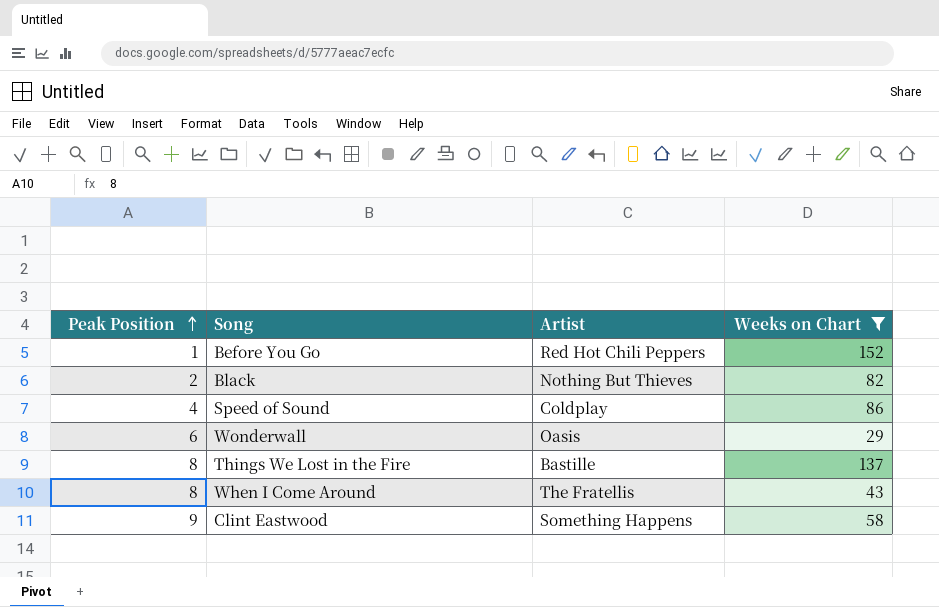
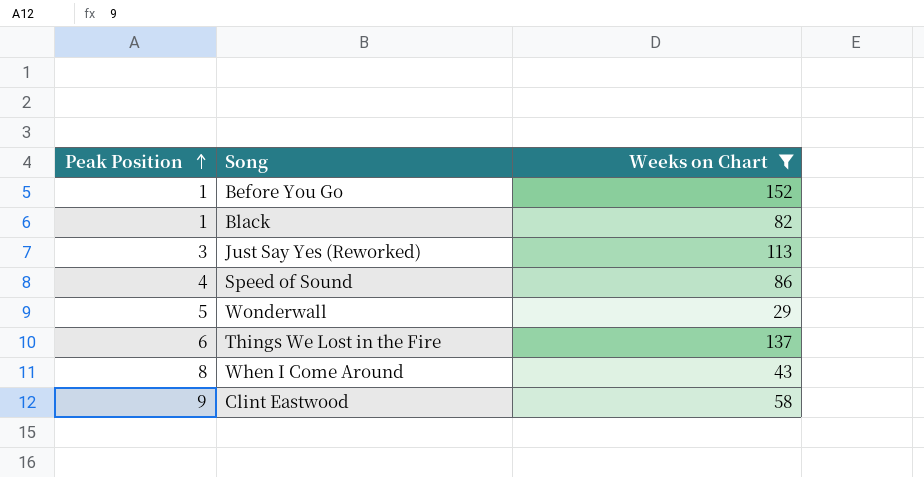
column Artist | position: 3 -> none
Black | Peak Position: 2 -> 1
row Just Say Yes (Reworked): none -> 3 | 113
Wonderwall | Peak Position: 6 -> 5
Things We Lost in the Fire | Peak Position: 8 -> 6

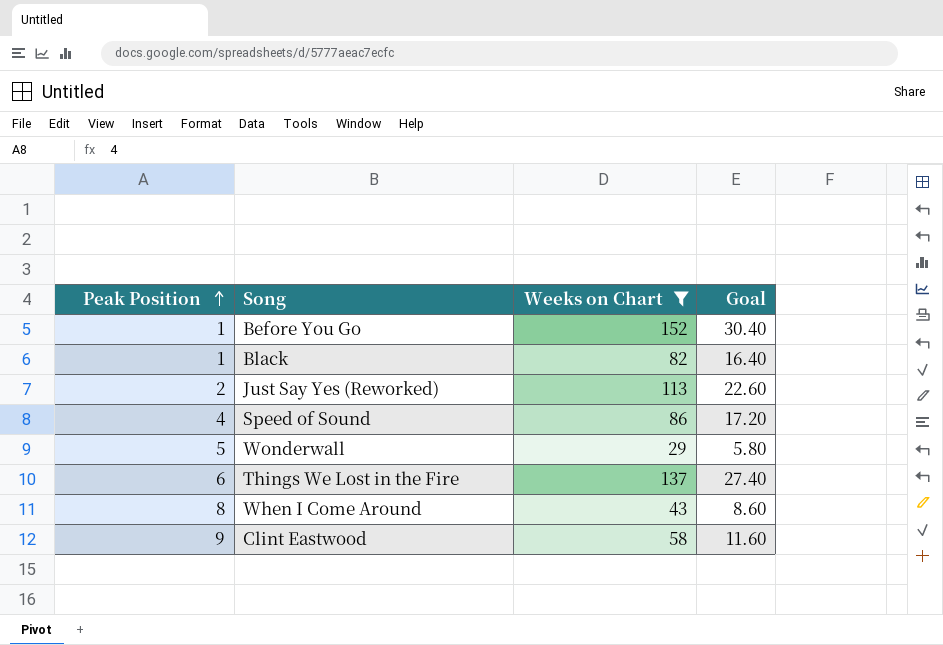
column Goal | formula: none -> [Weeks on Chart] * 0.2
Just Say Yes (Reworked) | Peak Position: 3 -> 2

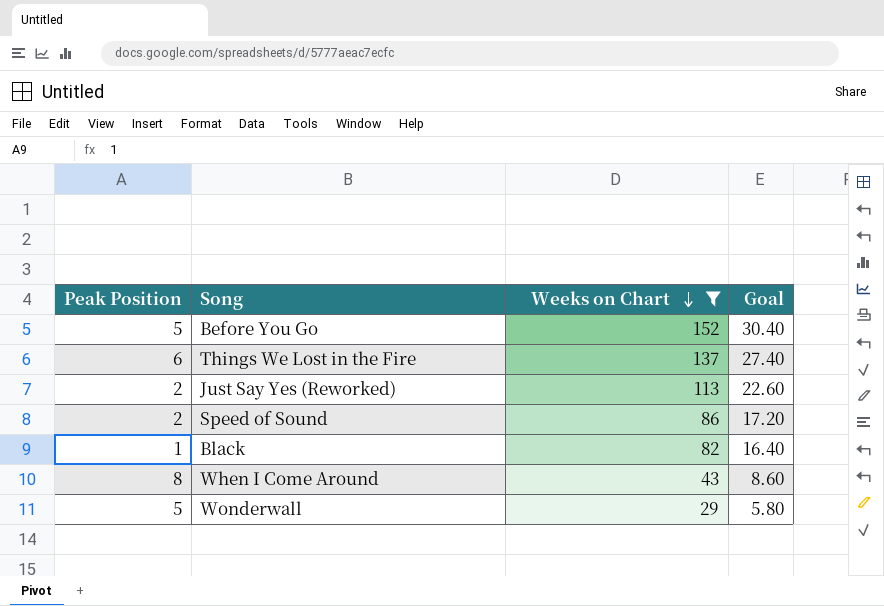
row order: Peak Position ascending -> Weeks on Chart descending
row Clint Eastwood: 9 | 58 | 11.60 -> none
Before You Go | Peak Position: 1 -> 5
Speed of Sound | Peak Position: 4 -> 2

